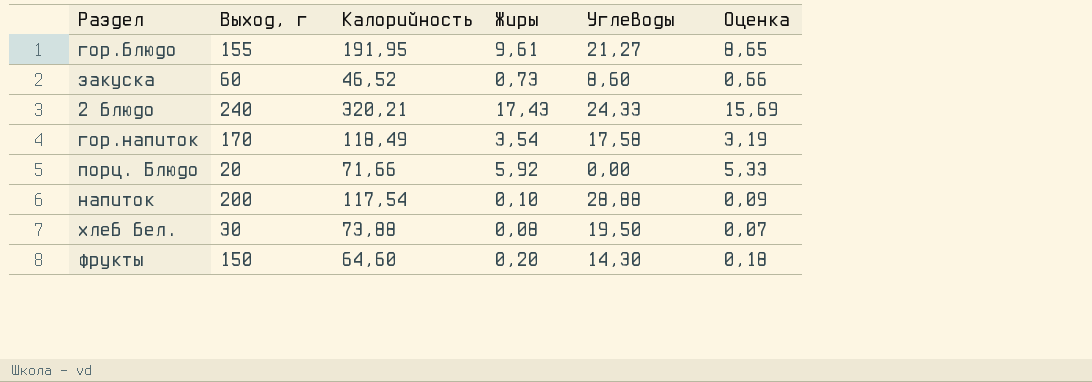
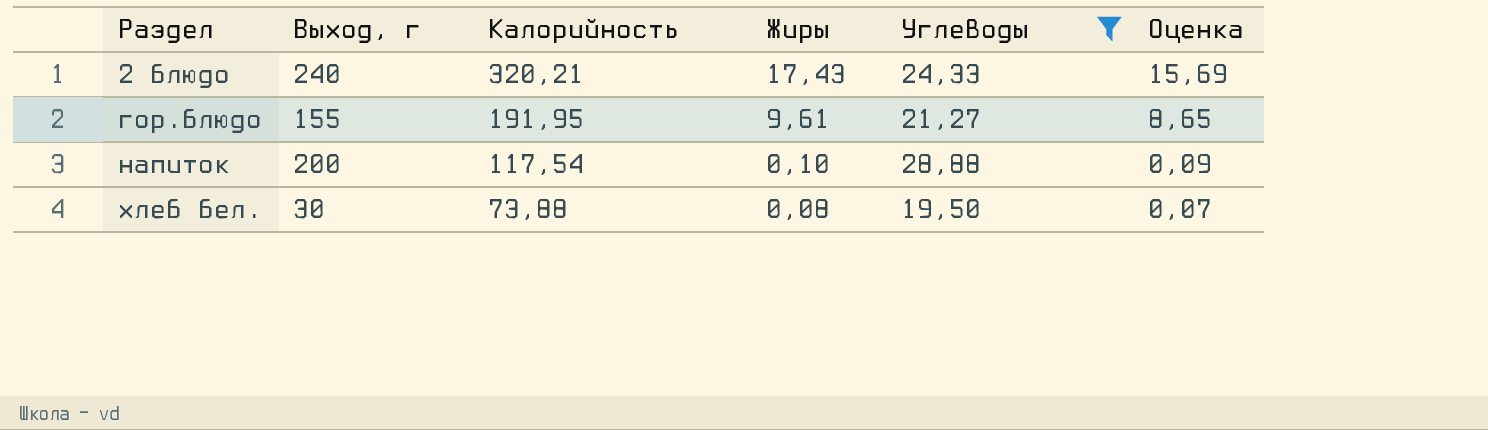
filter: none -> Углеводы >= 19,50
row order: none -> Раздел ascending

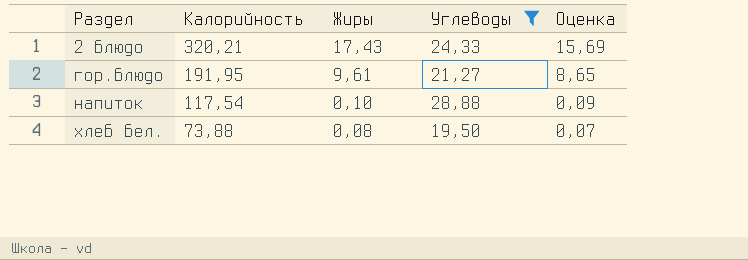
column Выход, г | position: 2 -> none

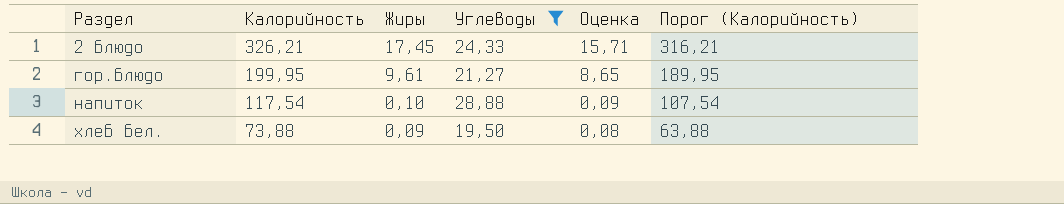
column Порог (Калорийность) | formula: none -> [Калорийность] - 10
2 блюдо | Калорийность: 320,21 -> 326,21
2 блюдо | Жиры: 17,43 -> 17,45
2 блюдо | Оценка: 15,69 -> 15,71
гор.блюдо | Калорийность: 191,95 -> 199,95
хлеб бел. | Жиры: 0,08 -> 0,09
хлеб бел. | Оценка: 0,07 -> 0,08

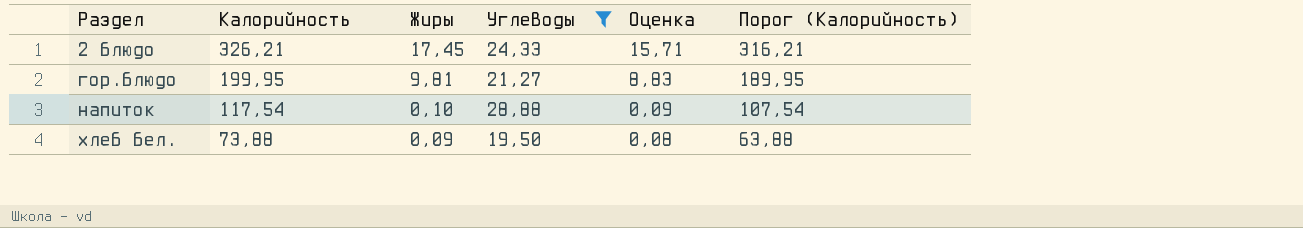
гор.блюдо | Жиры: 9,61 -> 9,81
гор.блюдо | Оценка: 8,65 -> 8,83

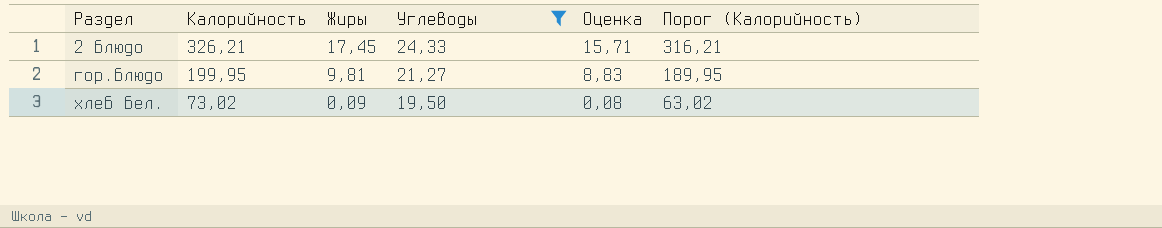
row напиток: 117,54 | 0,10 | 28,88 | 0,09 | 107,54 -> none
хлеб бел. | Калорийность: 73,88 -> 73,02
хлеб бел. | Порог (Калорийность): 63,88 -> 63,02

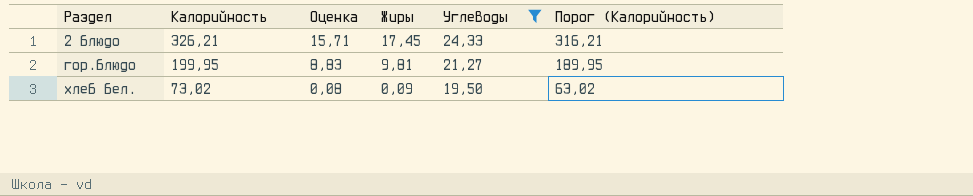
column Оценка | position: 5 -> 3

